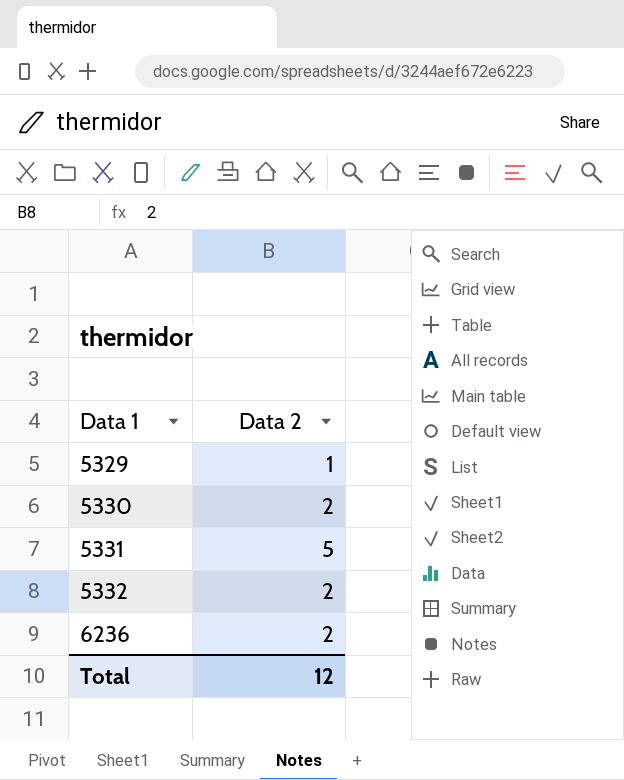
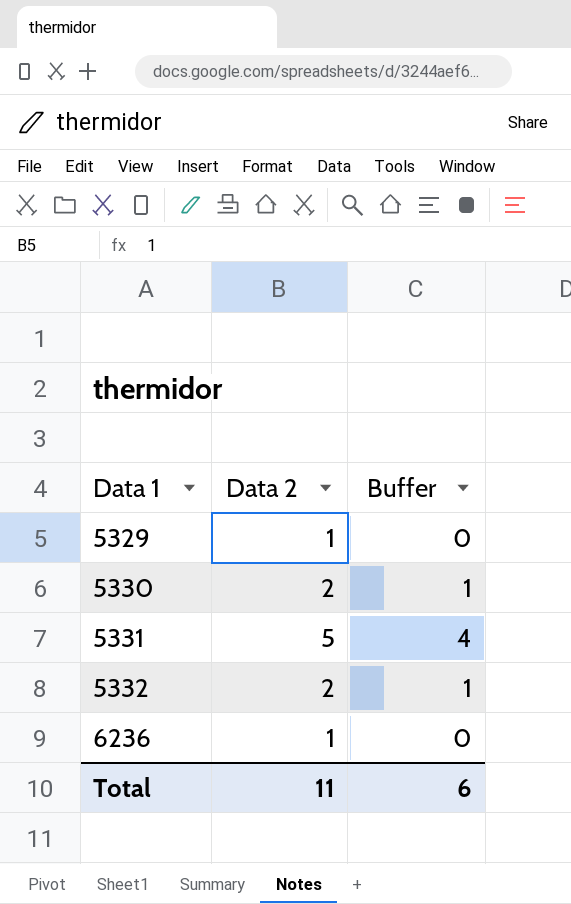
column Buffer | formula: none -> [Data 2] - 1
6236 | Data 2: 2 -> 1
Total | Data 2: 12 -> 11

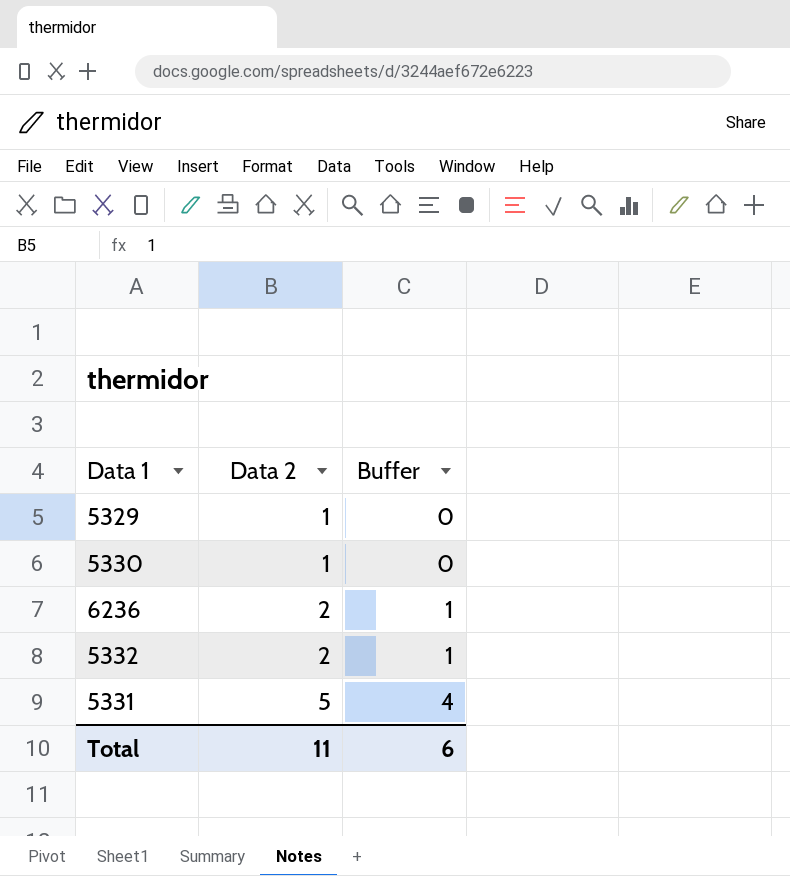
row order: Data 1 ascending -> Data 2 ascending
5330 | Data 2: 2 -> 1
5330 | Buffer: 1 -> 0
6236 | Data 2: 1 -> 2
6236 | Buffer: 0 -> 1

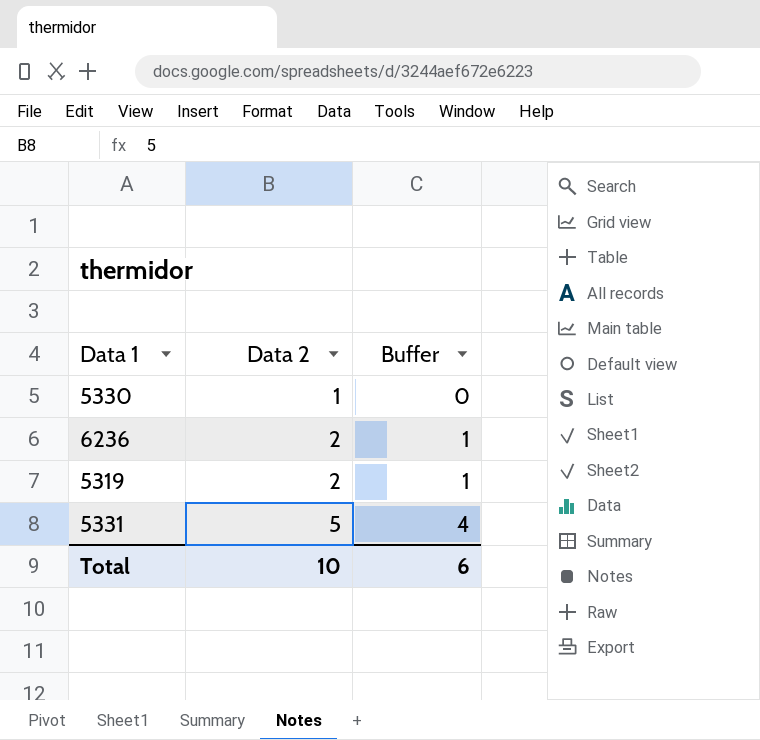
row 5329: 1 | 0 -> none
row 5332: 2 | 1 -> none
row 5319: none -> 2 | 1
Total | Data 2: 11 -> 10

